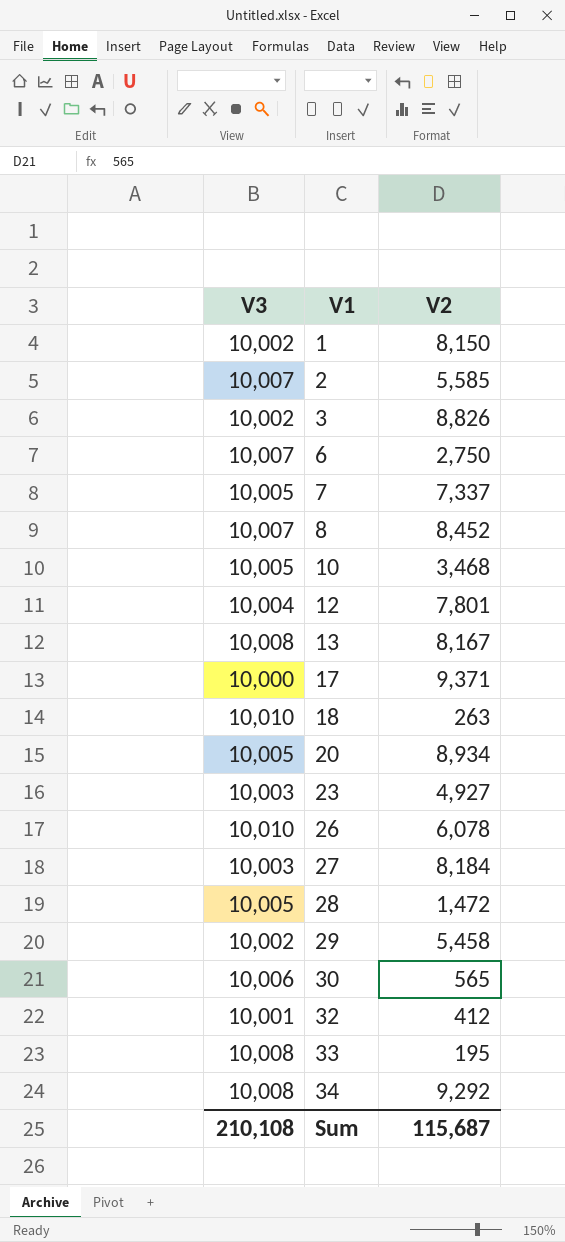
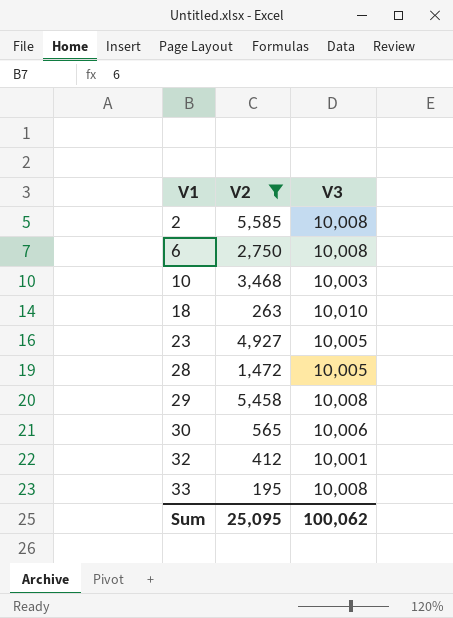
filter: none -> V2 <= 5,585
column V3 | position: 1 -> 3
2 | V3: 10,007 -> 10,008
6 | V3: 10,007 -> 10,008
10 | V3: 10,005 -> 10,003
23 | V3: 10,003 -> 10,005
29 | V3: 10,002 -> 10,008
Sum | V2: 115,687 -> 25,095
Sum | V3: 210,108 -> 100,062

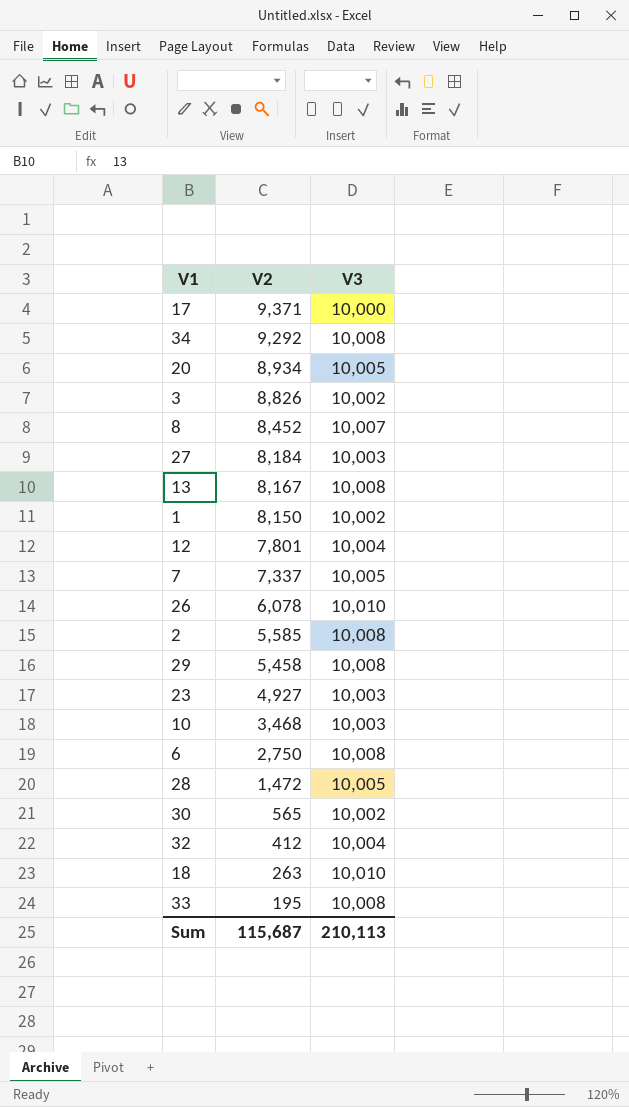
filter: V2 <= 5,585 -> none
row order: V1 ascending -> V2 descending
23 | V3: 10,005 -> 10,003
30 | V3: 10,006 -> 10,002
32 | V3: 10,001 -> 10,004
Sum | V2: 25,095 -> 115,687
Sum | V3: 100,062 -> 210,113

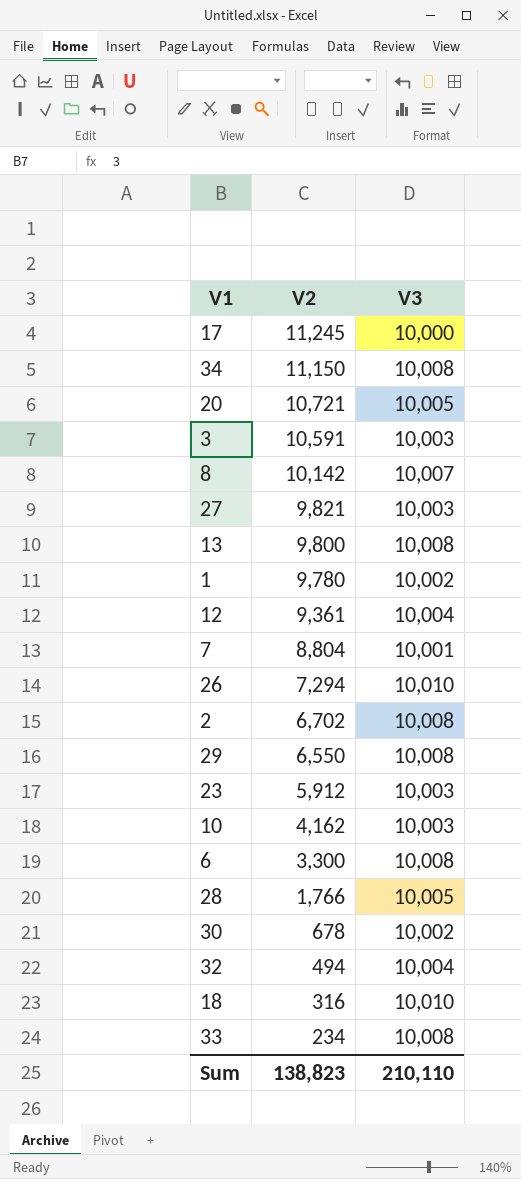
17 | V2: 9,371 -> 11,245
34 | V2: 9,292 -> 11,150
20 | V2: 8,934 -> 10,721
3 | V2: 8,826 -> 10,591
3 | V3: 10,002 -> 10,003
8 | V2: 8,452 -> 10,142
27 | V2: 8,184 -> 9,821
13 | V2: 8,167 -> 9,800
1 | V2: 8,150 -> 9,780
12 | V2: 7,801 -> 9,361
7 | V2: 7,337 -> 8,804
7 | V3: 10,005 -> 10,001
26 | V2: 6,078 -> 7,294
2 | V2: 5,585 -> 6,702
29 | V2: 5,458 -> 6,550
23 | V2: 4,927 -> 5,912
10 | V2: 3,468 -> 4,162
6 | V2: 2,750 -> 3,300
28 | V2: 1,472 -> 1,766
30 | V2: 565 -> 678
32 | V2: 412 -> 494
18 | V2: 263 -> 316
33 | V2: 195 -> 234
Sum | V2: 115,687 -> 138,823
Sum | V3: 210,113 -> 210,110

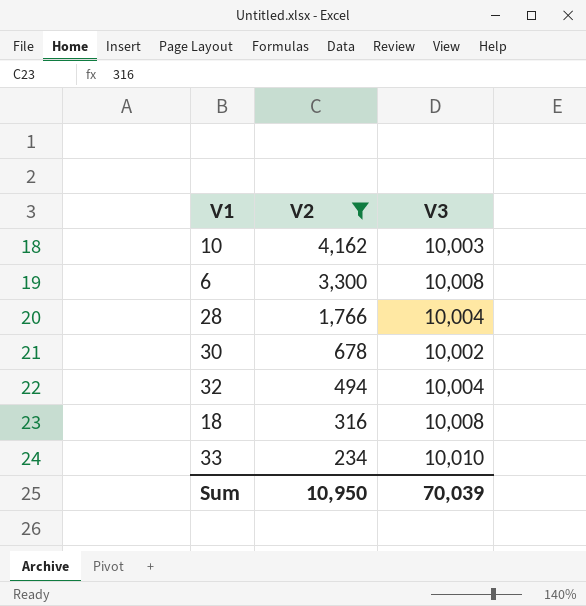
filter: none -> V2 <= 4,162
28 | V3: 10,005 -> 10,004
18 | V3: 10,010 -> 10,008
33 | V3: 10,008 -> 10,010
Sum | V2: 138,823 -> 10,950
Sum | V3: 210,110 -> 70,039

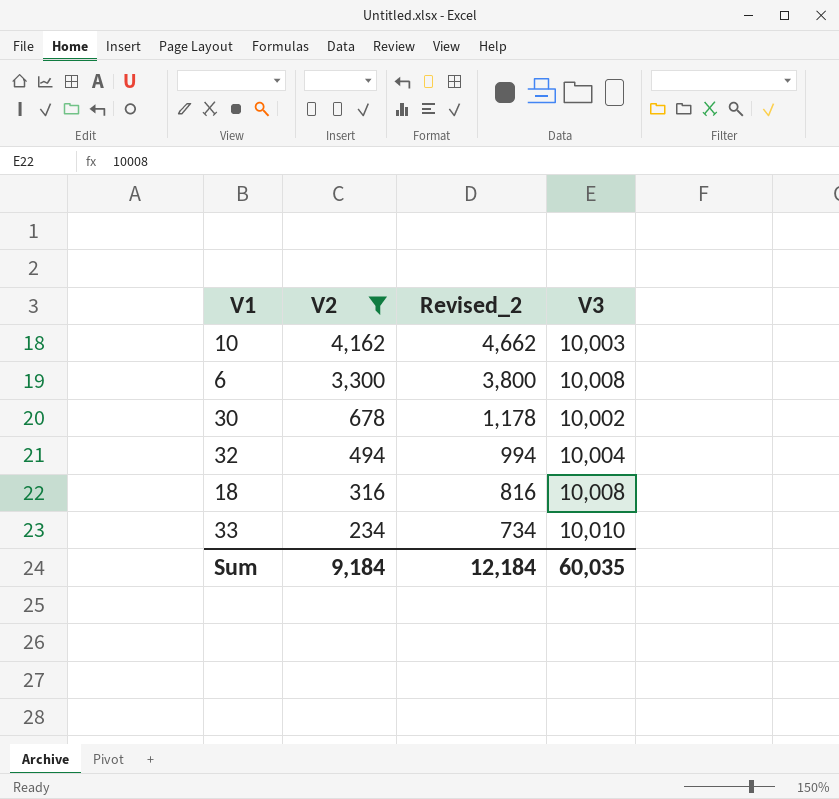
column Revised_2 | formula: none -> [V2] + 500
row 28: 1,766 | 10,004 -> none
Sum | V2: 10,950 -> 9,184
Sum | V3: 70,039 -> 60,035

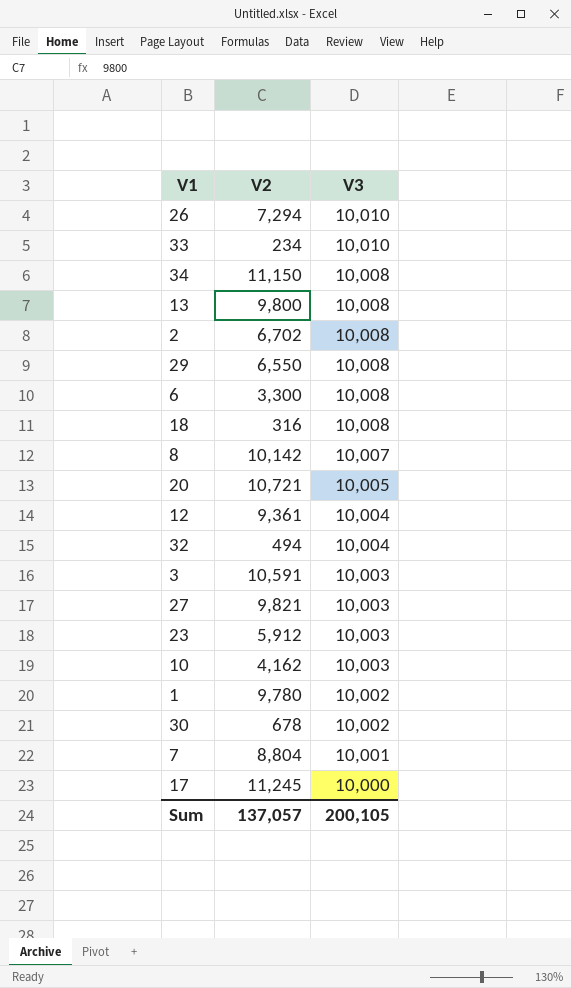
filter: V2 <= 4,162 -> none
row order: V2 descending -> V3 descending
column Revised_2 | formula: [V2] + 500 -> none
Sum | V2: 9,184 -> 137,057
Sum | V3: 60,035 -> 200,105

